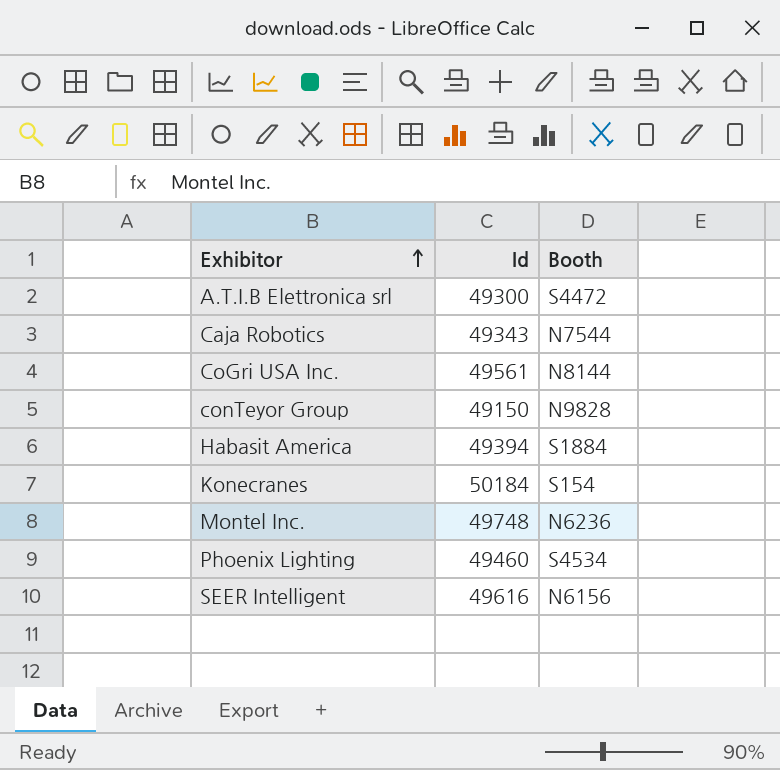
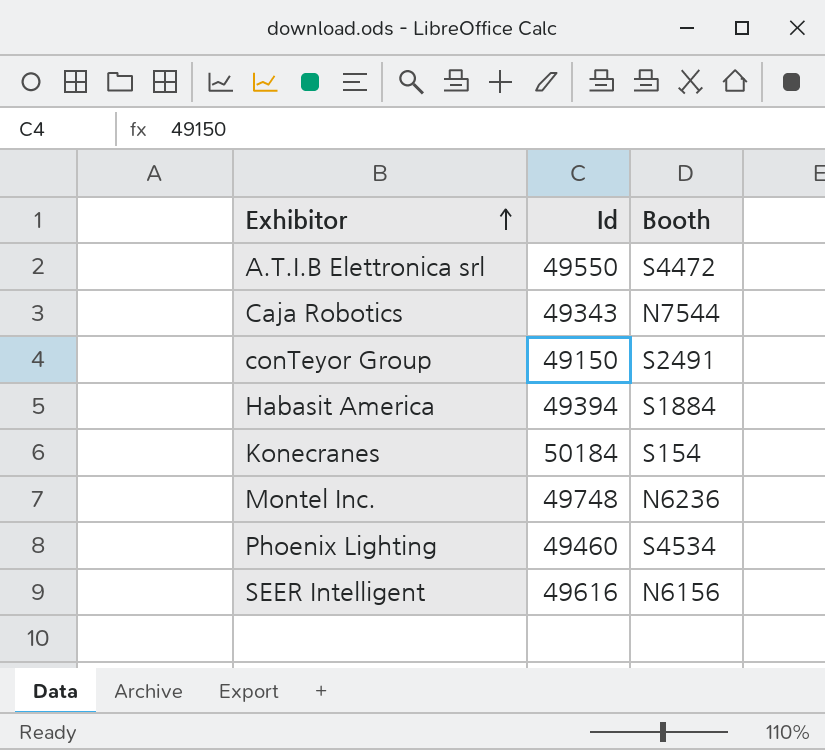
row CoGri USA Inc.: 49561 | N8144 -> none
A.T.I.B Elettronica srl | Id: 49300 -> 49550
conTeyor Group | Booth: N9828 -> S2491

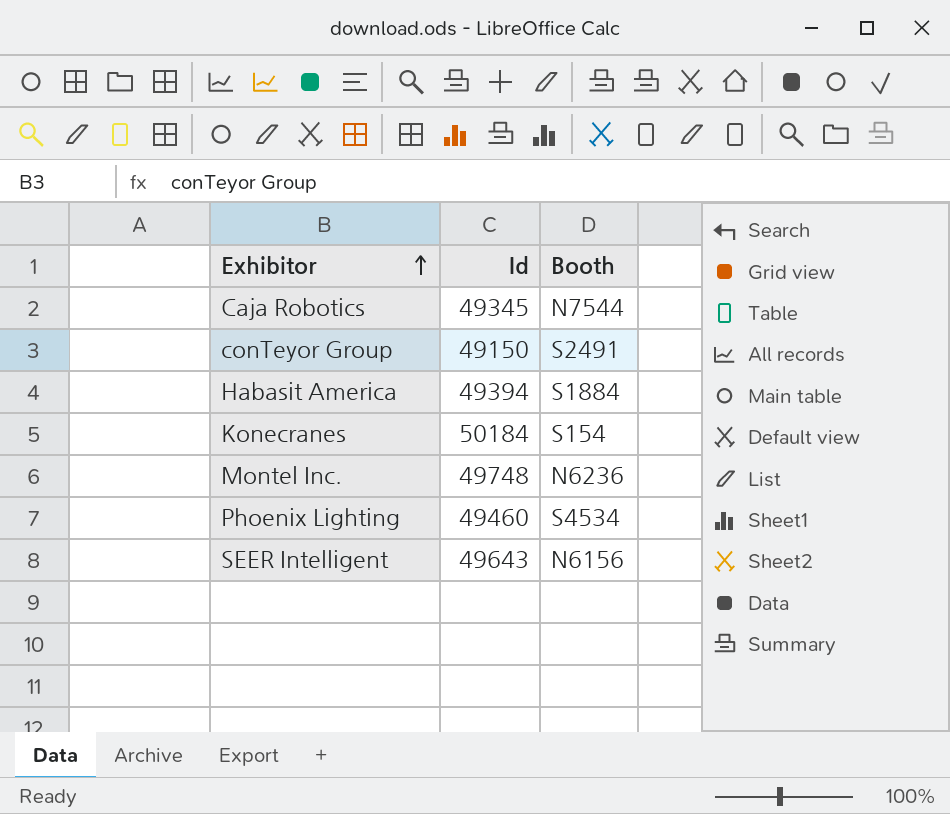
row A.T.I.B Elettronica srl: 49550 | S4472 -> none
Caja Robotics | Id: 49343 -> 49345
SEER Intelligent | Id: 49616 -> 49643

